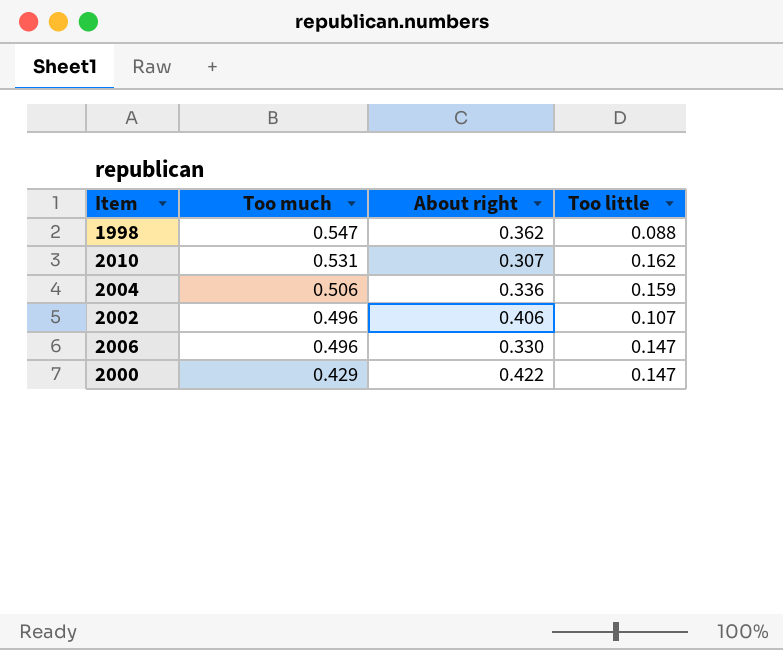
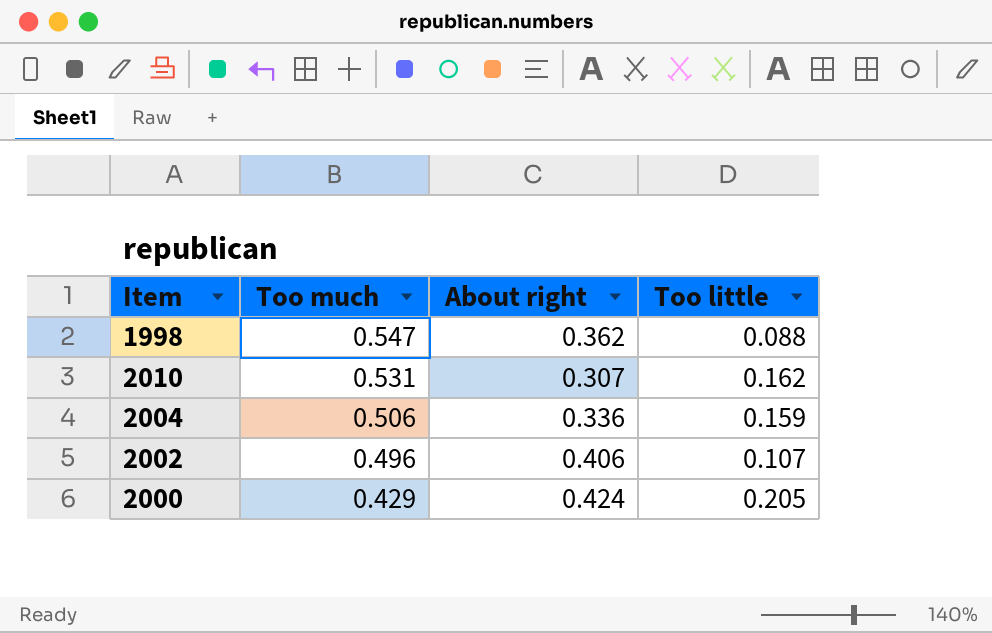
row 2006: 0.496 | 0.330 | 0.147 -> none
2000 | About right: 0.422 -> 0.424
2000 | Too little: 0.147 -> 0.205

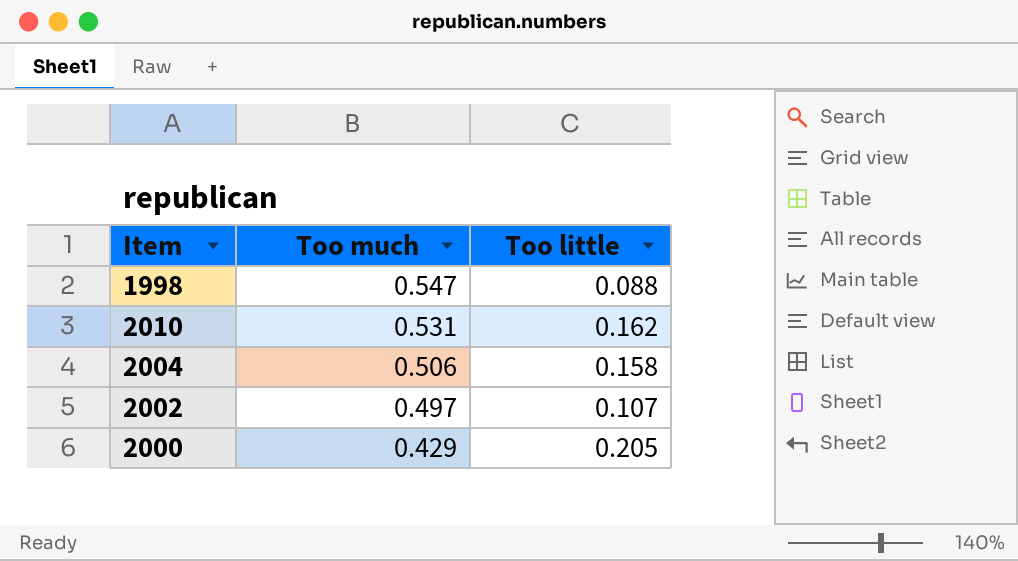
column About right | position: 3 -> none
2004 | Too little: 0.159 -> 0.158
2002 | Too much: 0.496 -> 0.497

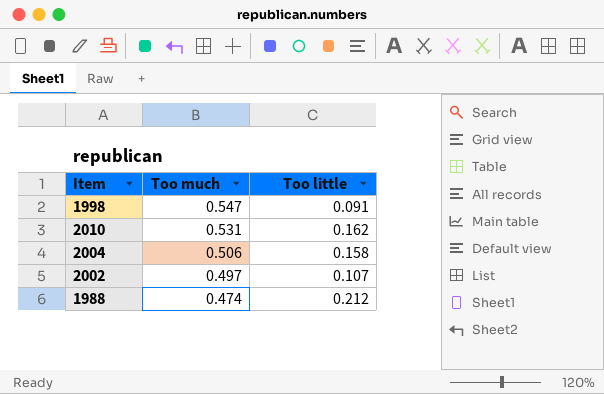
row 2000: 0.429 | 0.205 -> none
1998 | Too little: 0.088 -> 0.091
row 1988: none -> 0.474 | 0.212

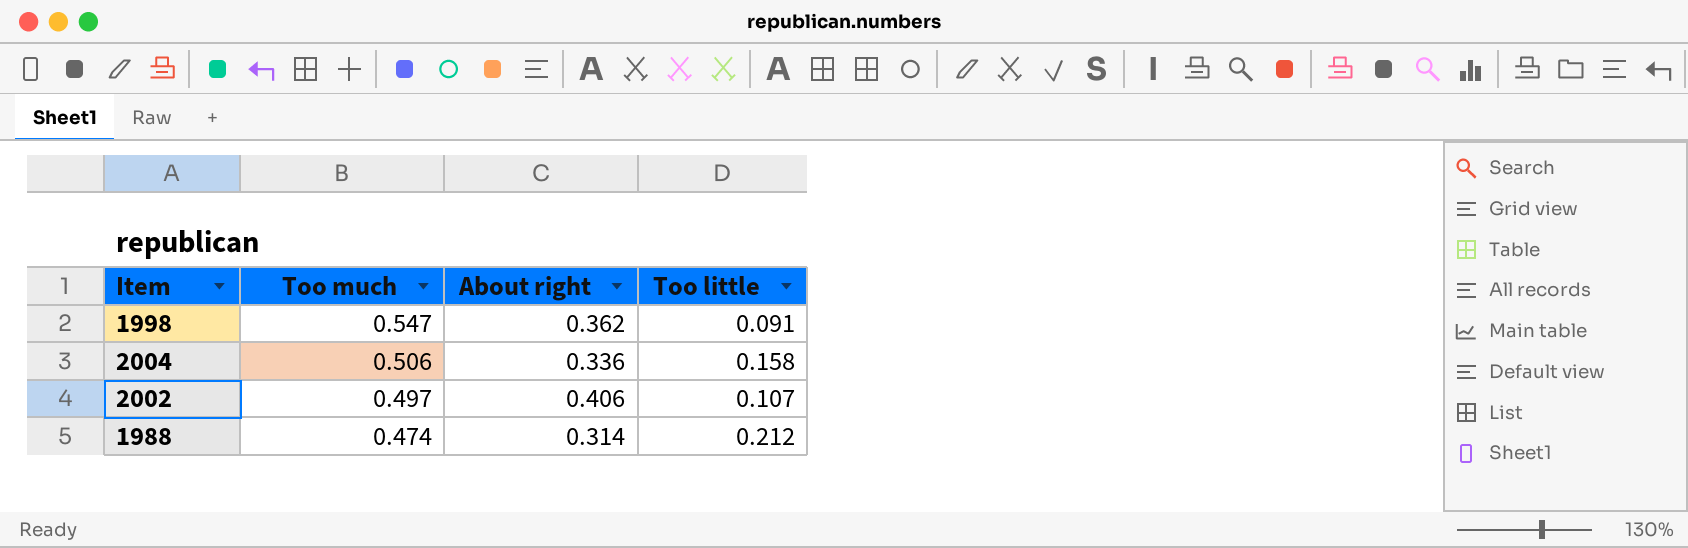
column About right | position: none -> 3
row 2010: 0.531 | 0.162 -> none

